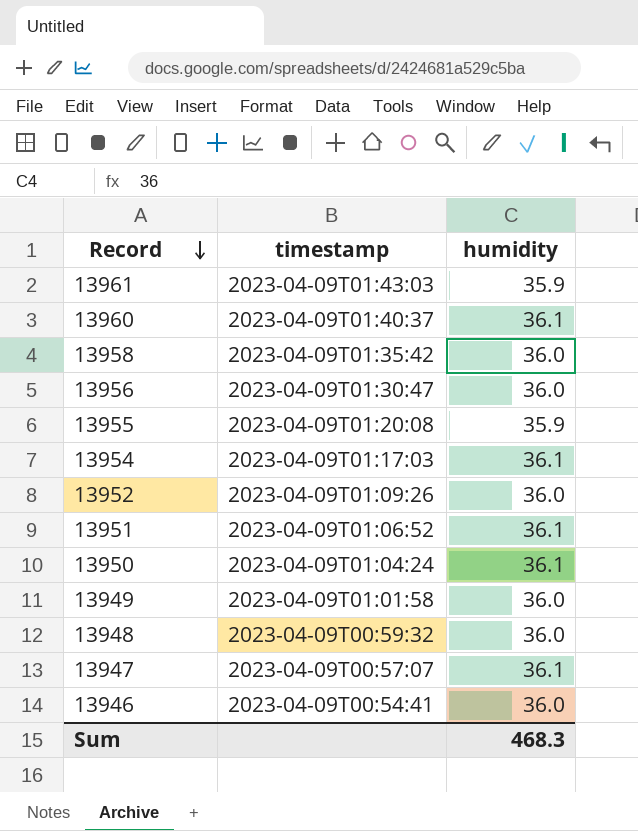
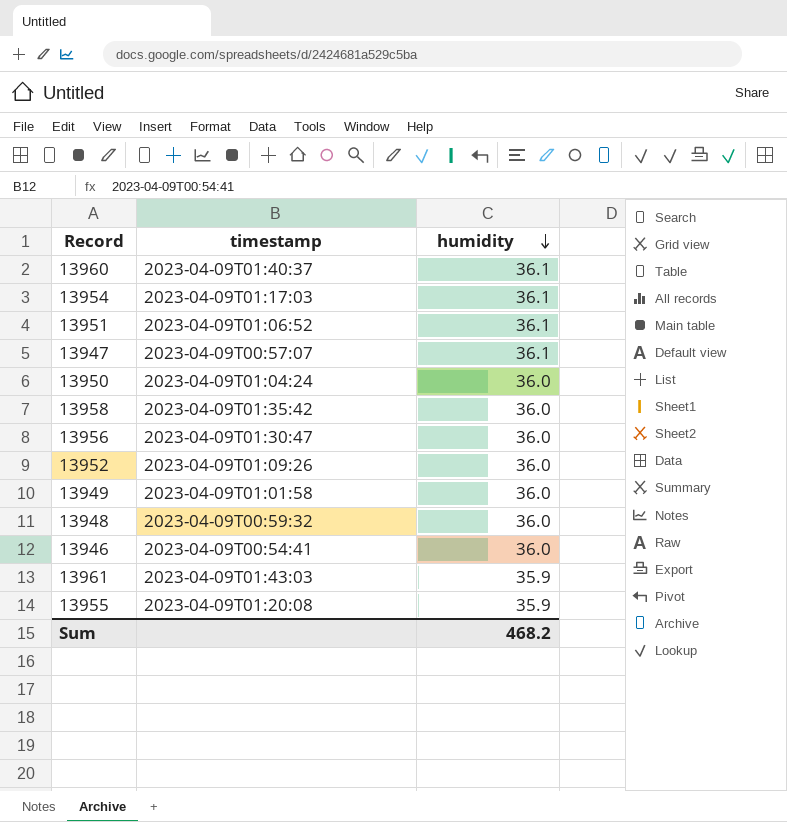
row order: Record descending -> humidity descending
13950 | humidity: 36.1 -> 36.0
Sum | humidity: 468.3 -> 468.2

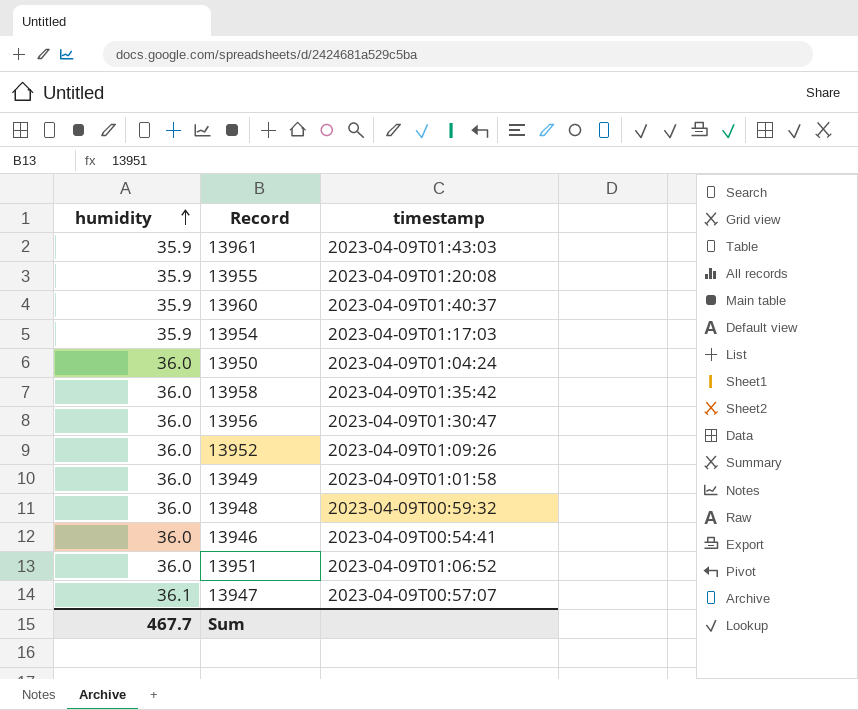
row order: humidity descending -> humidity ascending
column humidity | position: 3 -> 1
13960 | humidity: 36.1 -> 35.9
13954 | humidity: 36.1 -> 35.9
13951 | humidity: 36.1 -> 36.0
Sum | humidity: 468.2 -> 467.7

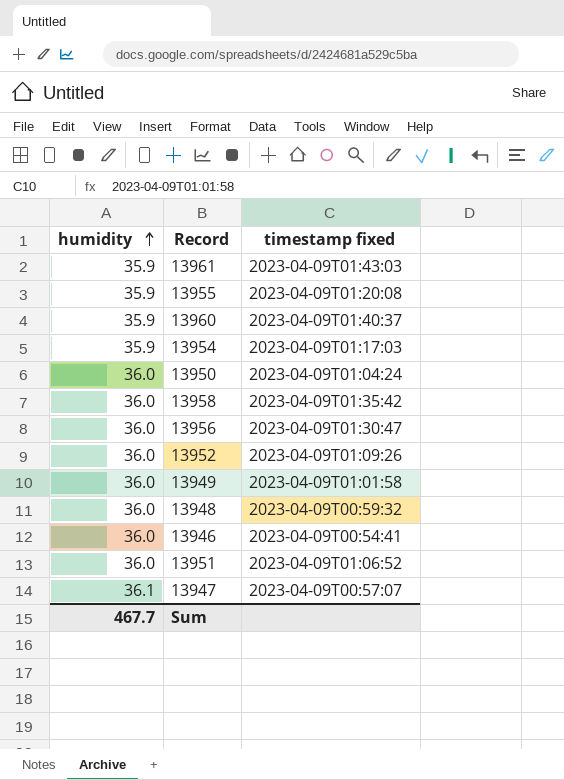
column name: timestamp -> timestamp fixed

